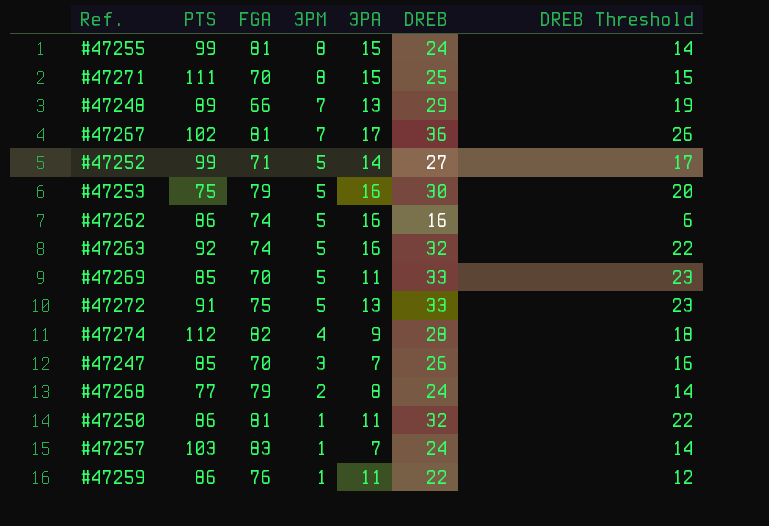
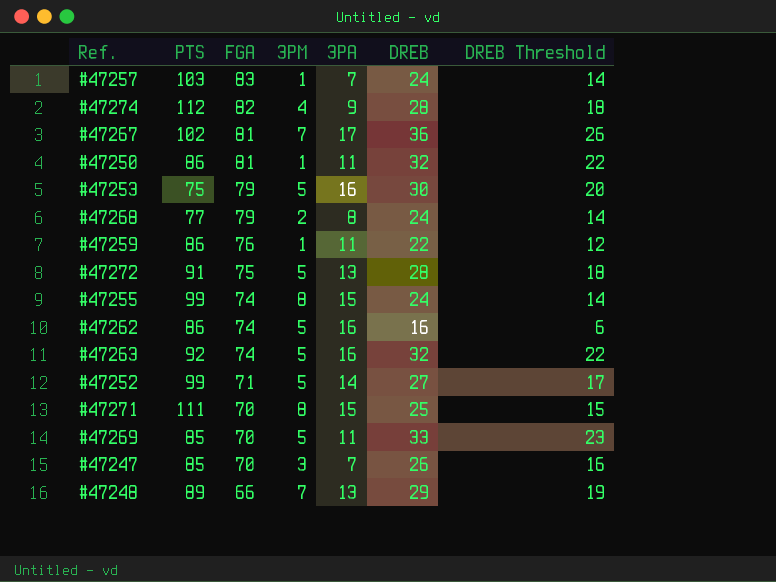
row order: 3PM descending -> FGA descending
#47272 | DREB: 33 -> 28
#47272 | DREB Threshold: 23 -> 18
#47255 | FGA: 81 -> 74

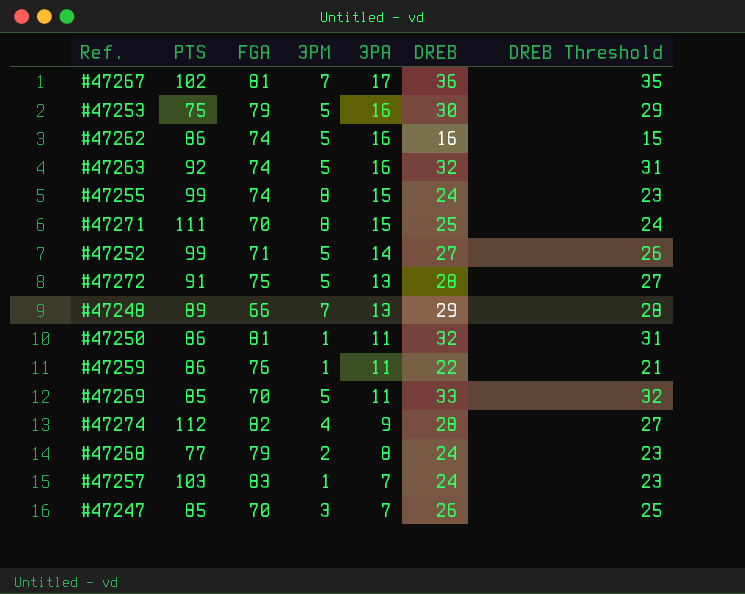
row order: FGA descending -> 3PA descending
column DREB Threshold | formula: [DREB] - 10 -> [DREB] - 1

